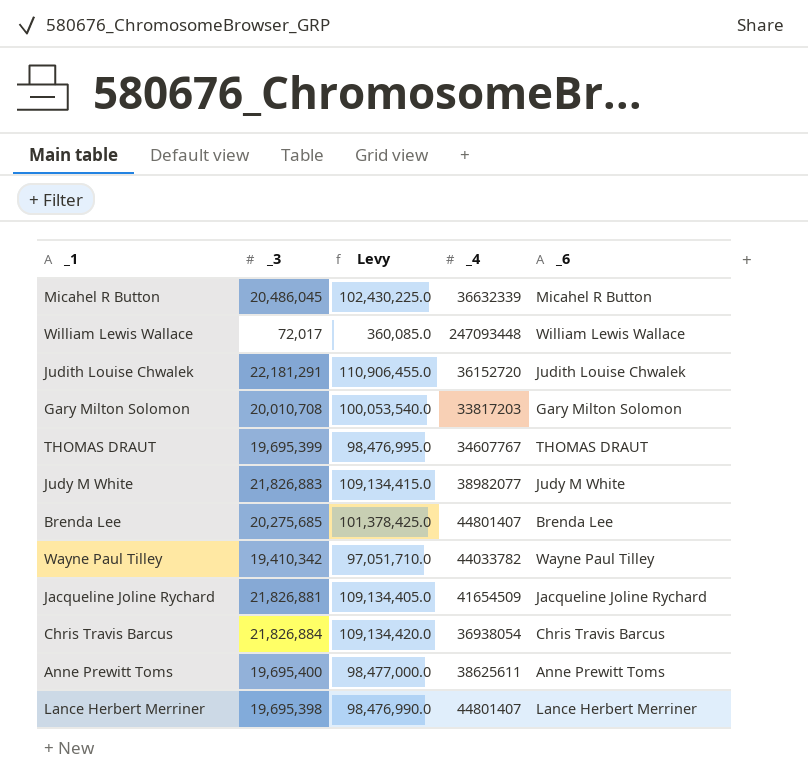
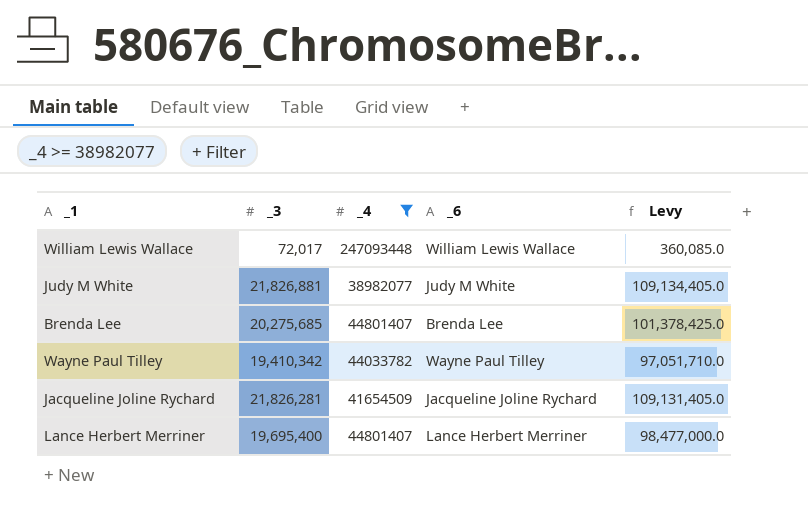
filter: none -> _4 >= 38982077
column Levy | position: 3 -> 5
Judy M White | _3: 21,826,883 -> 21,826,881
Judy M White | Levy: 109,134,415.0 -> 109,134,405.0
Jacqueline Joline Rychard | _3: 21,826,881 -> 21,826,281
Jacqueline Joline Rychard | Levy: 109,134,405.0 -> 109,131,405.0
Lance Herbert Merriner | _3: 19,695,398 -> 19,695,400
Lance Herbert Merriner | Levy: 98,476,990.0 -> 98,477,000.0

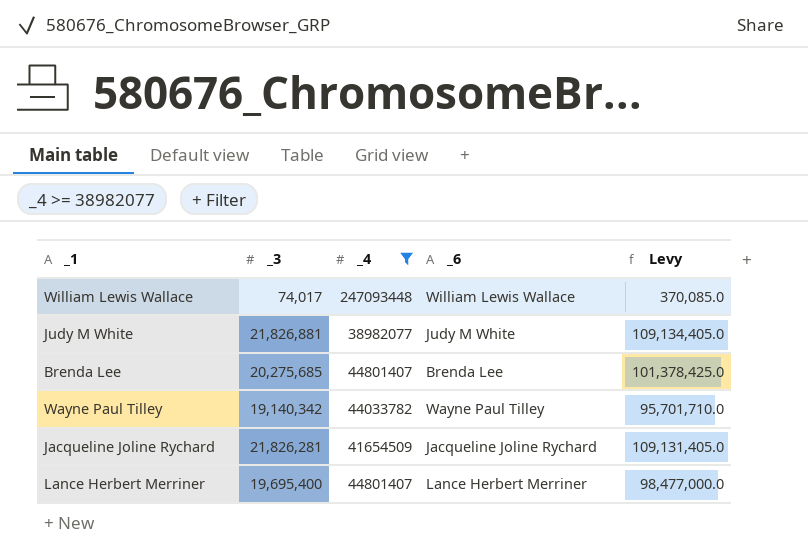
William Lewis Wallace | _3: 72,017 -> 74,017
William Lewis Wallace | Levy: 360,085.0 -> 370,085.0
Wayne Paul Tilley | _3: 19,410,342 -> 19,140,342
Wayne Paul Tilley | Levy: 97,051,710.0 -> 95,701,710.0

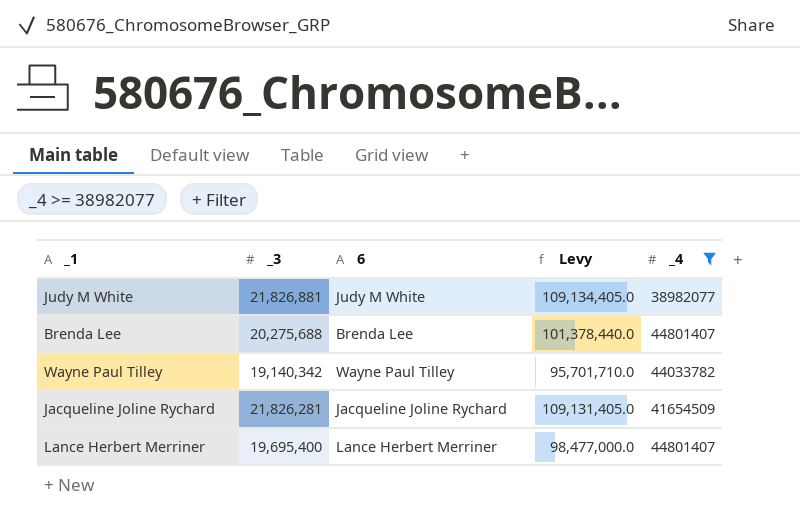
column name: _6 -> 6
column _4 | position: 3 -> 5
row William Lewis Wallace: 74,017 | 247093448 | William Lewis Wallace | 370,085.0 -> none
Brenda Lee | _3: 20,275,685 -> 20,275,688
Brenda Lee | Levy: 101,378,425.0 -> 101,378,440.0

